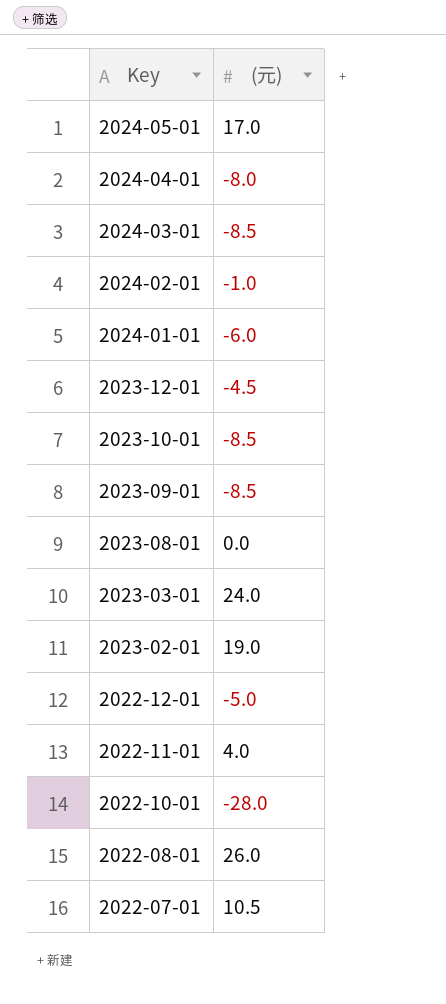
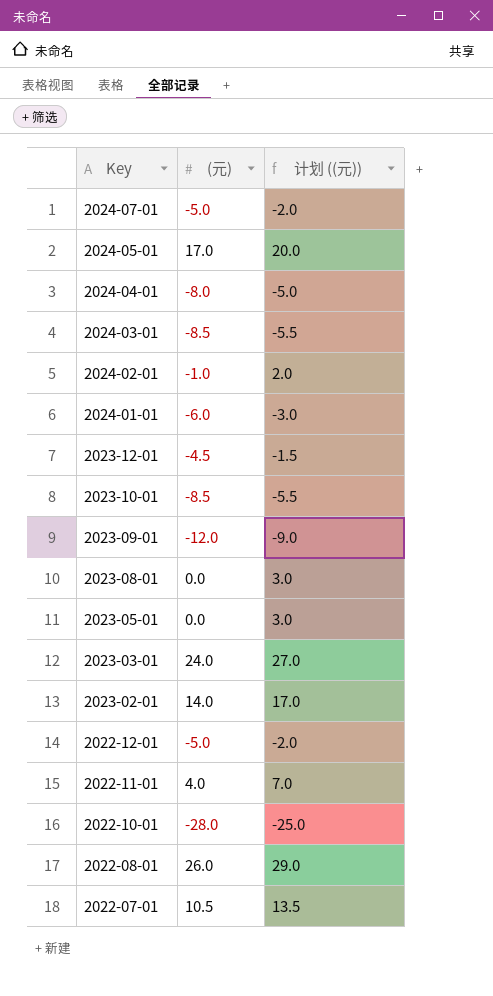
column 计划 ((元)) | formula: none -> [(元)] + 3
row 2024-07-01: none -> -5.0 | -2.0
2023-09-01 | (元): -8.5 -> -12.0
row 2023-05-01: none -> 0.0 | 3.0
2023-02-01 | (元): 19.0 -> 14.0

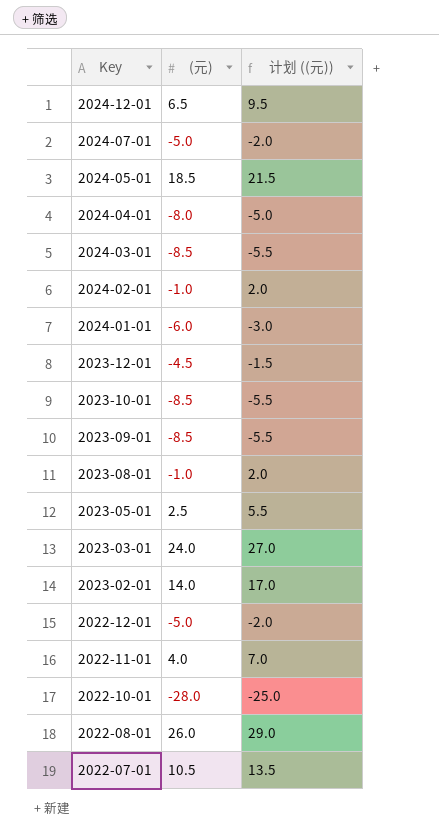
row 2024-12-01: none -> 6.5 | 9.5
2024-05-01 | (元): 17.0 -> 18.5
2024-05-01 | 计划 ((元)): 20.0 -> 21.5
2023-09-01 | (元): -12.0 -> -8.5
2023-09-01 | 计划 ((元)): -9.0 -> -5.5
2023-08-01 | (元): 0.0 -> -1.0
2023-08-01 | 计划 ((元)): 3.0 -> 2.0
2023-05-01 | (元): 0.0 -> 2.5
2023-05-01 | 计划 ((元)): 3.0 -> 5.5

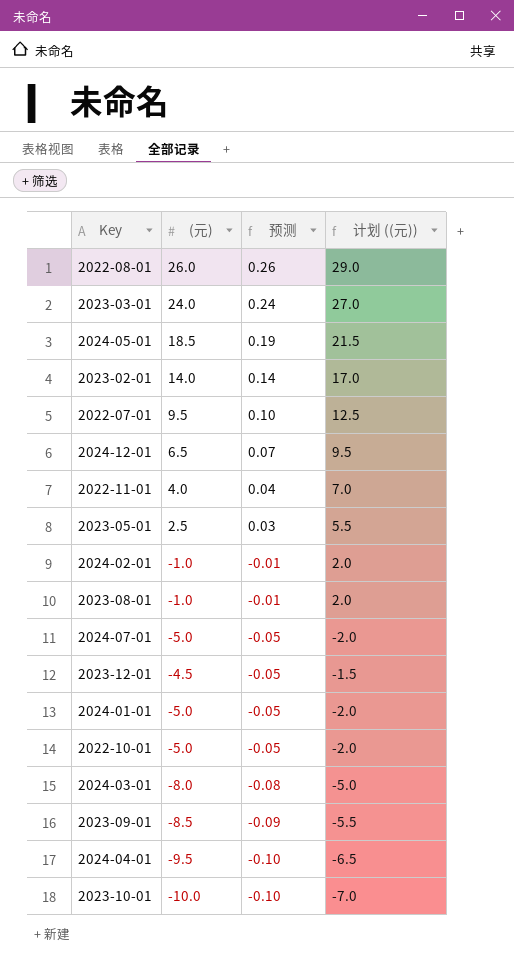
row order: Key descending -> 预测 descending
column 预测 | formula: none -> [(元)] * 0.01
row 2022-12-01: -5.0 | -2.0 -> none
2022-07-01 | (元): 10.5 -> 9.5
2022-07-01 | 计划 ((元)): 13.5 -> 12.5
2024-01-01 | (元): -6.0 -> -5.0
2024-01-01 | 计划 ((元)): -3.0 -> -2.0
2022-10-01 | (元): -28.0 -> -5.0
2022-10-01 | 计划 ((元)): -25.0 -> -2.0
2024-03-01 | (元): -8.5 -> -8.0
2024-03-01 | 计划 ((元)): -5.5 -> -5.0
2024-04-01 | (元): -8.0 -> -9.5
2024-04-01 | 计划 ((元)): -5.0 -> -6.5
2023-10-01 | (元): -8.5 -> -10.0
2023-10-01 | 计划 ((元)): -5.5 -> -7.0

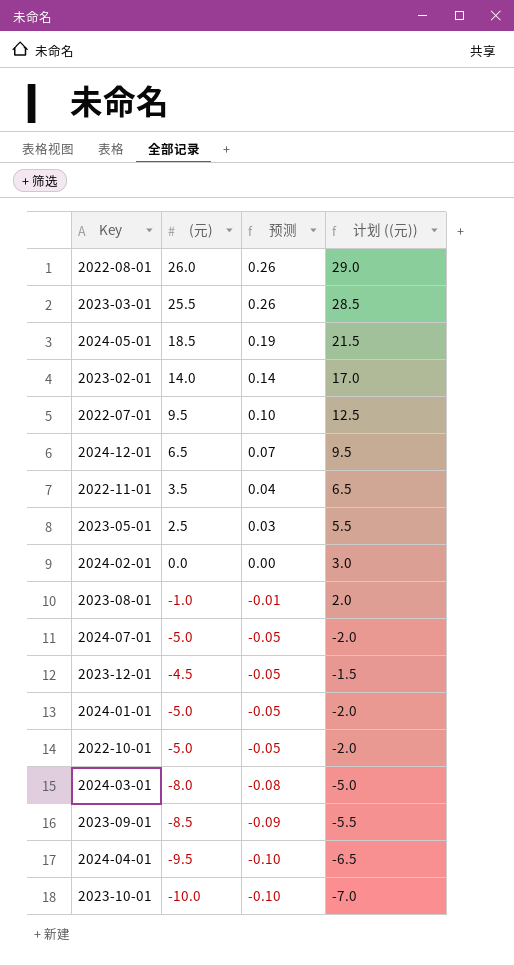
2023-03-01 | (元): 24.0 -> 25.5
2023-03-01 | 预测: 0.24 -> 0.26
2023-03-01 | 计划 ((元)): 27.0 -> 28.5
2022-11-01 | (元): 4.0 -> 3.5
2022-11-01 | 计划 ((元)): 7.0 -> 6.5
2024-02-01 | (元): -1.0 -> 0.0
2024-02-01 | 预测: -0.01 -> 0.00
2024-02-01 | 计划 ((元)): 2.0 -> 3.0

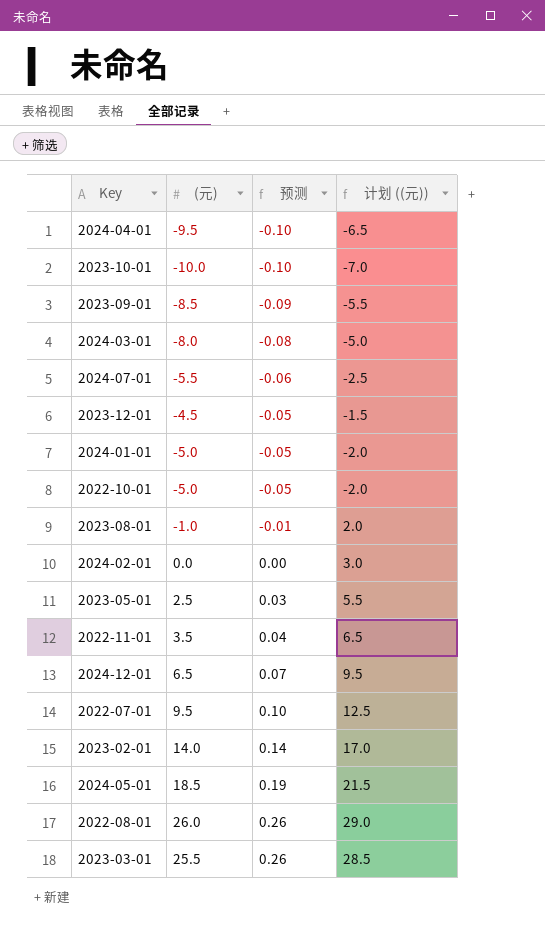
row order: 预测 descending -> 预测 ascending
2024-07-01 | (元): -5.0 -> -5.5
2024-07-01 | 预测: -0.05 -> -0.06
2024-07-01 | 计划 ((元)): -2.0 -> -2.5

